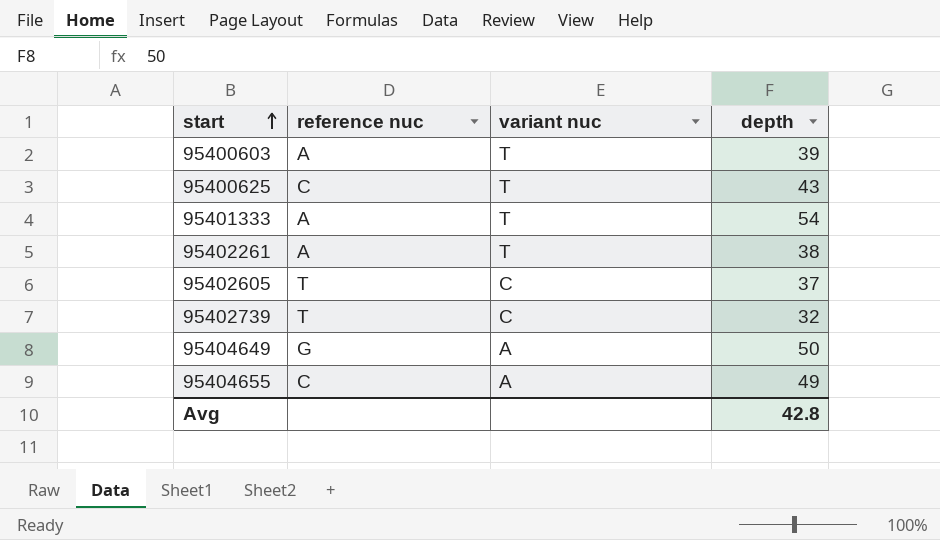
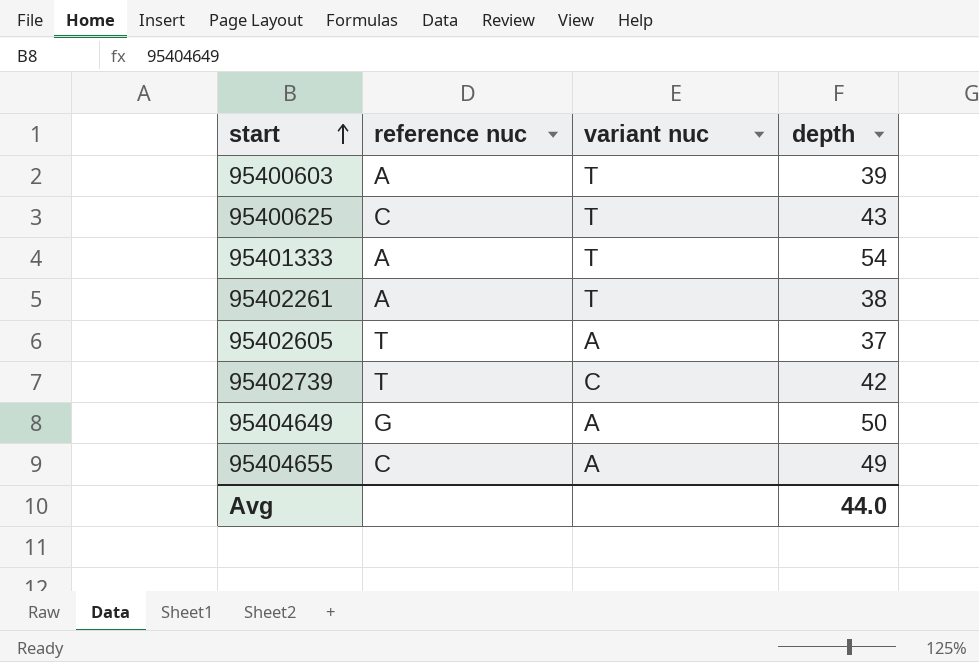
95402605 | variant nuc: C -> A
95402739 | depth: 32 -> 42
Avg | depth: 42.8 -> 44.0

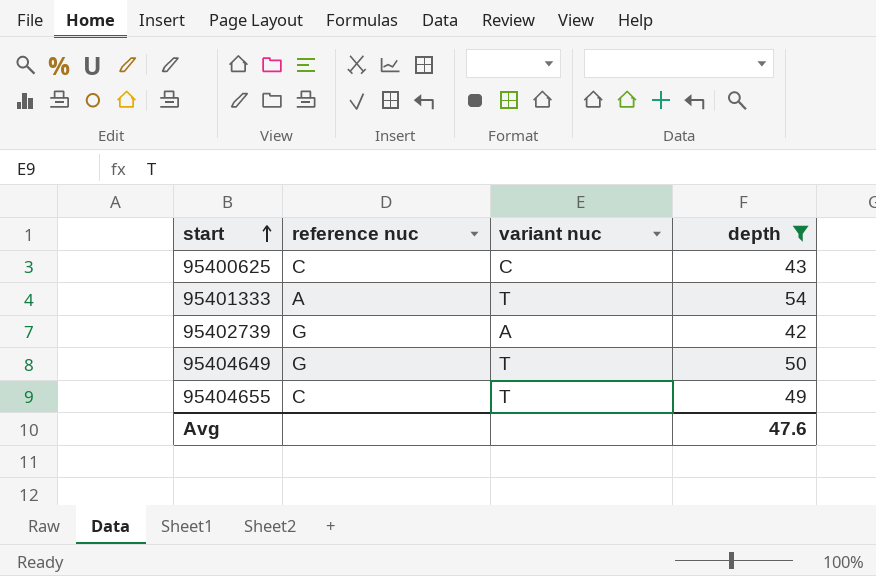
filter: none -> depth >= 42
95400625 | variant nuc: T -> C
95402739 | reference nuc: T -> G
95402739 | variant nuc: C -> A
95404649 | variant nuc: A -> T
95404655 | variant nuc: A -> T
Avg | depth: 44.0 -> 47.6

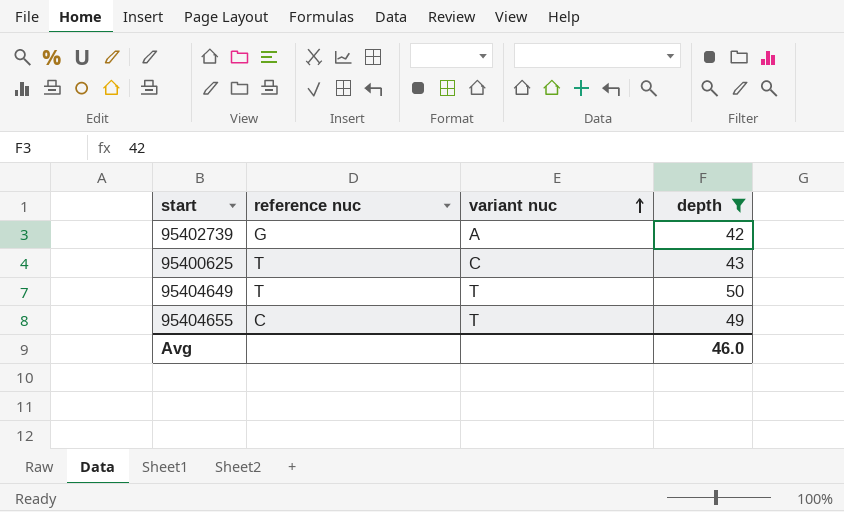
row order: start ascending -> variant nuc ascending
row 95401333: A | T | 54 -> none
95400625 | reference nuc: C -> T
95404649 | reference nuc: G -> T
Avg | depth: 47.6 -> 46.0

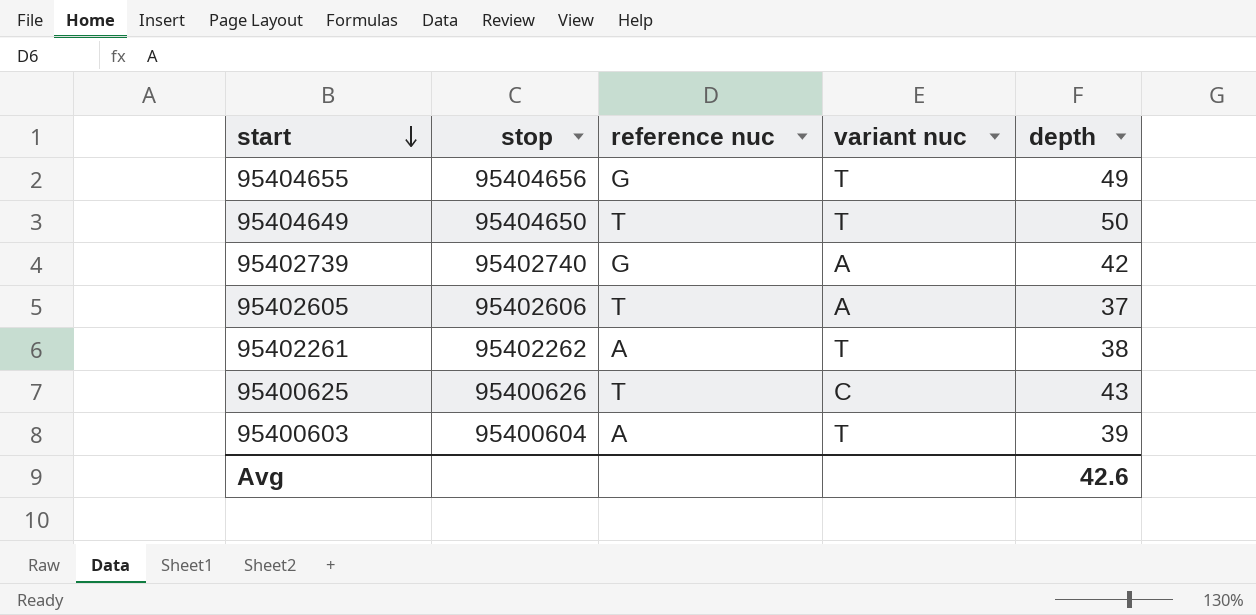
filter: depth >= 42 -> none
row order: variant nuc ascending -> start descending
column stop | position: none -> 2
95404655 | reference nuc: C -> G
Avg | depth: 46.0 -> 42.6

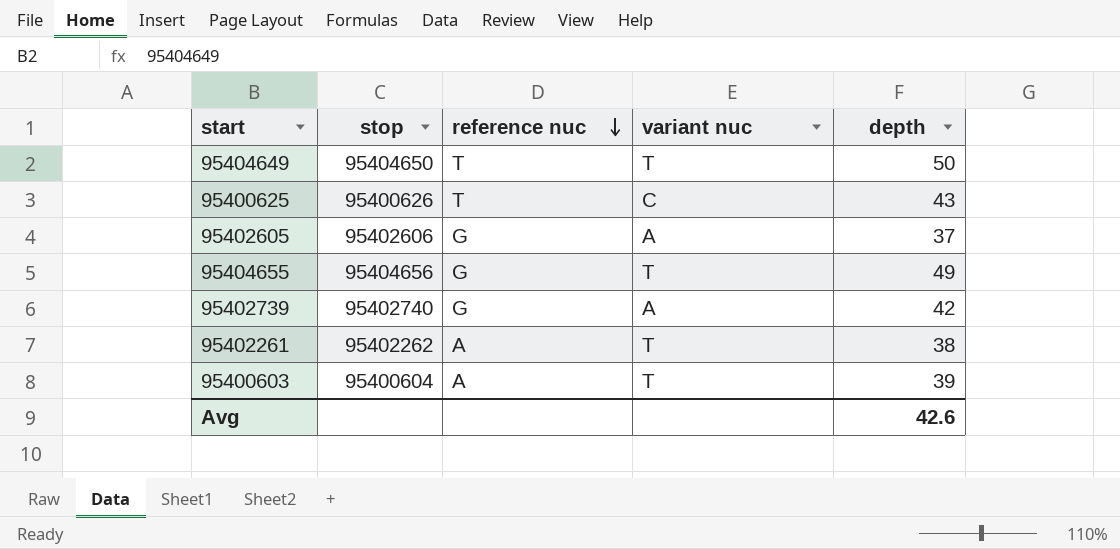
row order: start descending -> reference nuc descending
95402605 | reference nuc: T -> G

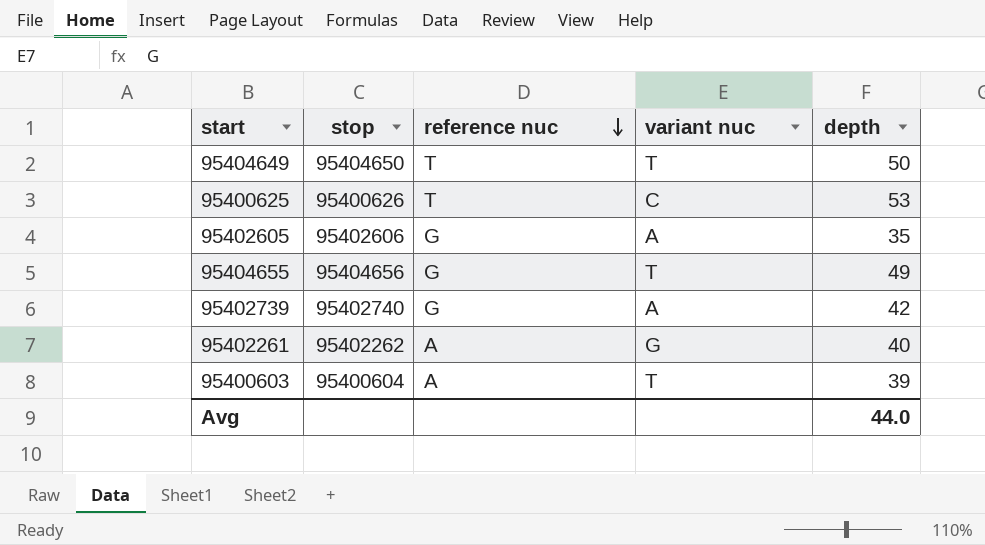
95400625 | depth: 43 -> 53
95402605 | depth: 37 -> 35
95402261 | variant nuc: T -> G
95402261 | depth: 38 -> 40
Avg | depth: 42.6 -> 44.0

